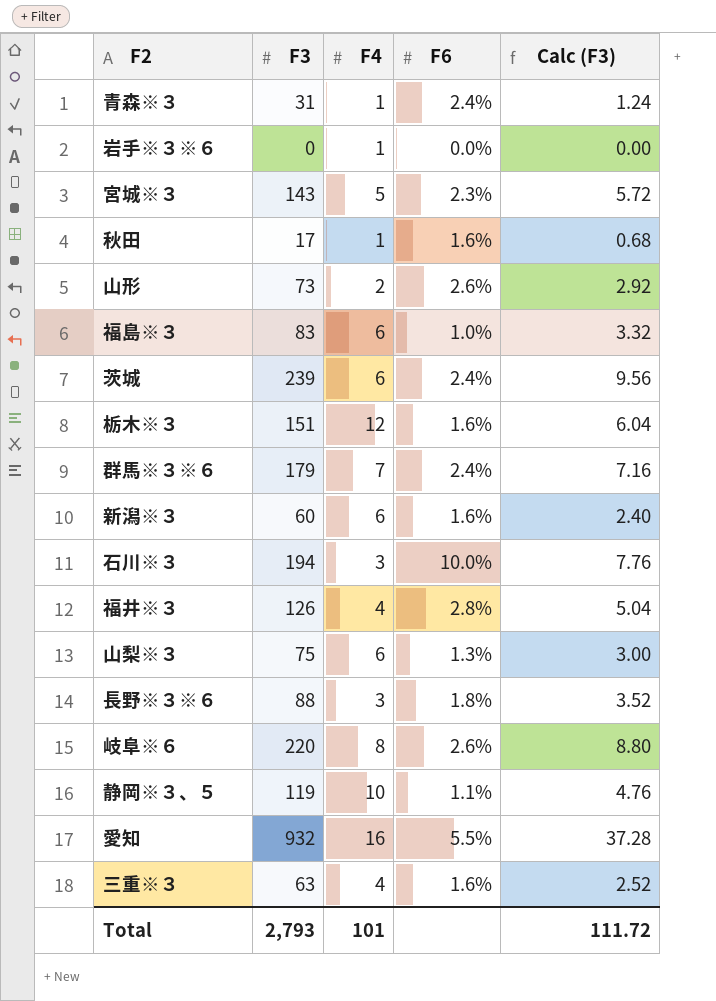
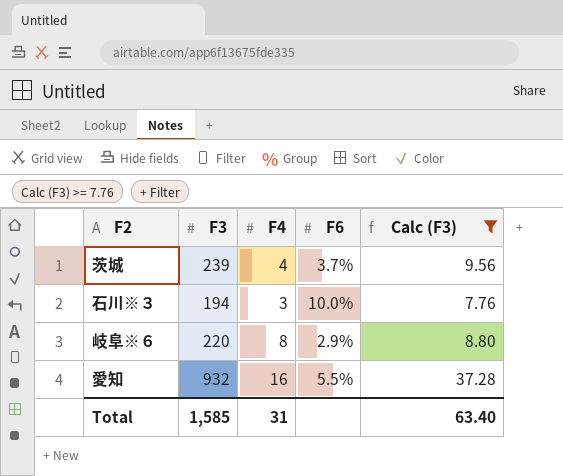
filter: none -> Calc (F3) >= 7.76
茨城 | F4: 6 -> 4
茨城 | F6: 2.4% -> 3.7%
岐阜※６ | F6: 2.6% -> 2.9%
Total | F3: 2,793 -> 1,585
Total | F4: 101 -> 31
Total | Calc (F3): 111.72 -> 63.40

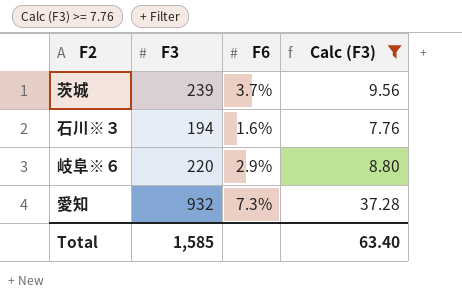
column F4 | position: 3 -> none
石川※３ | F6: 10.0% -> 1.6%
愛知 | F6: 5.5% -> 7.3%

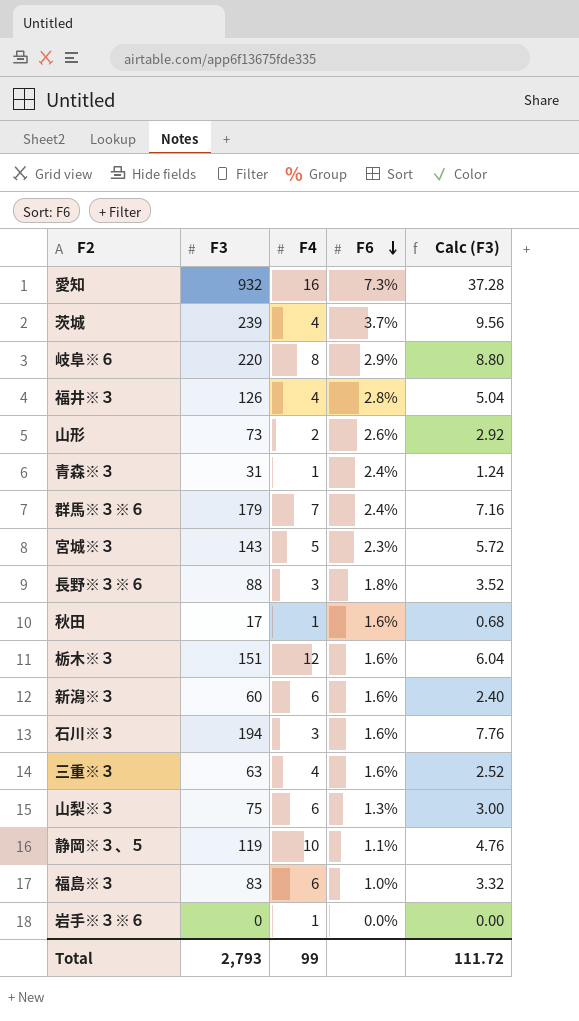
filter: Calc (F3) >= 7.76 -> none
row order: none -> F6 descending
column F4 | position: none -> 3
Total | F3: 1,585 -> 2,793
Total | Calc (F3): 63.40 -> 111.72

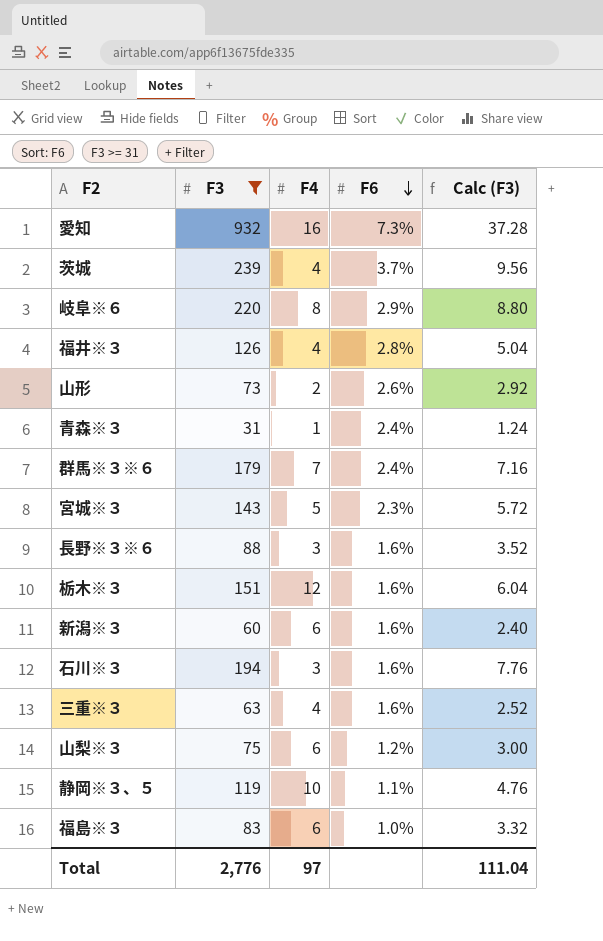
filter: none -> F3 >= 31
⻑野※３※６ | F6: 1.8% -> 1.6%
山梨※３ | F6: 1.3% -> 1.2%
Total | F3: 2,793 -> 2,776
Total | F4: 99 -> 97
Total | Calc (F3): 111.72 -> 111.04

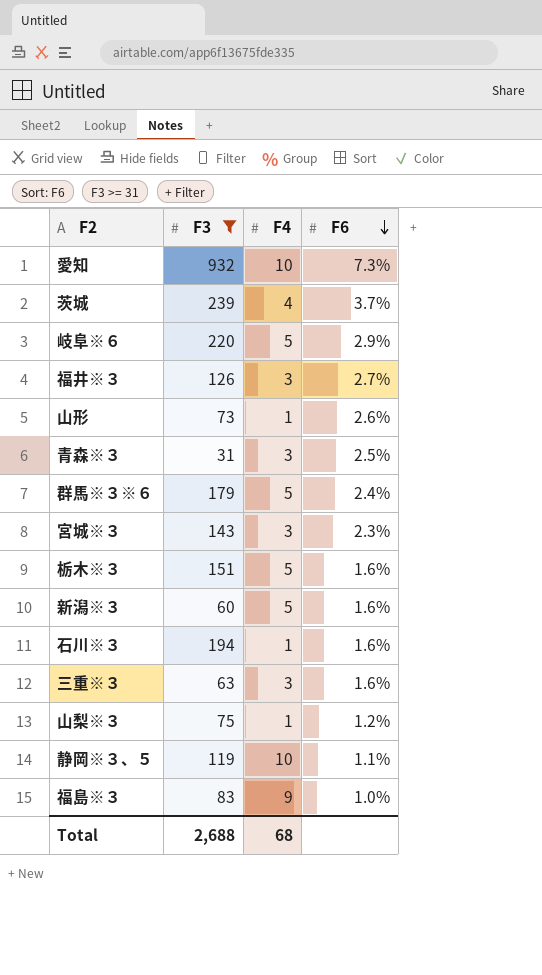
column Calc (F3) | formula: [F3] * 0.04 -> none
row ⻑野※３※６: 88 | 3 | 1.6% | 3.52 -> none
愛知 | F4: 16 -> 10
岐阜※６ | F4: 8 -> 5
福井※３ | F4: 4 -> 3
福井※３ | F6: 2.8% -> 2.7%
山形 | F4: 2 -> 1
⻘森※３ | F4: 1 -> 3
⻘森※３ | F6: 2.4% -> 2.5%
群馬※３※６ | F4: 7 -> 5
宮城※３ | F4: 5 -> 3
栃木※３ | F4: 12 -> 5
新潟※３ | F4: 6 -> 5
石川※３ | F4: 3 -> 1
三重※３ | F4: 4 -> 3
山梨※３ | F4: 6 -> 1
福島※３ | F4: 6 -> 9
Total | F3: 2,776 -> 2,688
Total | F4: 97 -> 68

